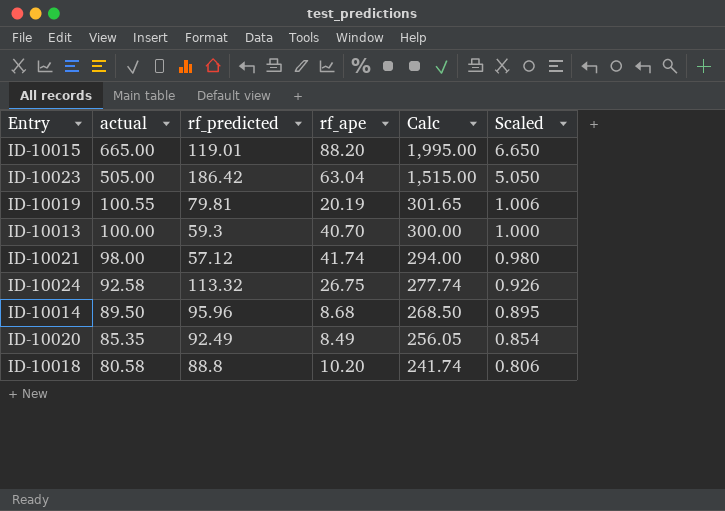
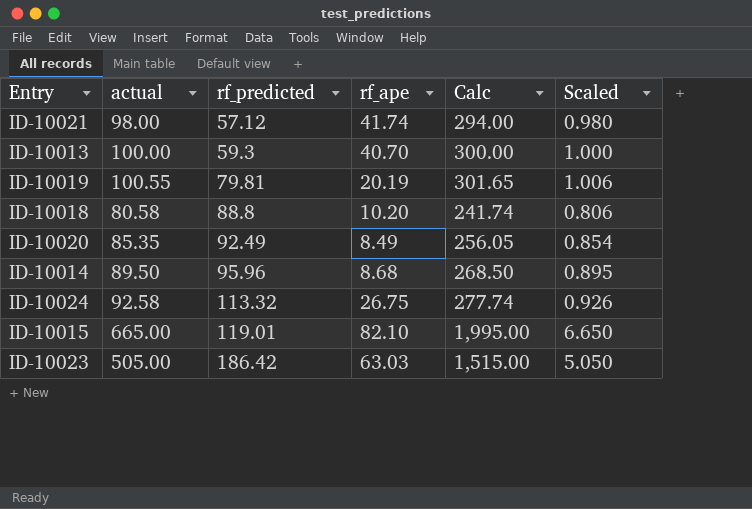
row order: actual descending -> rf_predicted ascending
ID-10015 | rf_ape: 88.20 -> 82.10
ID-10023 | rf_ape: 63.04 -> 63.03

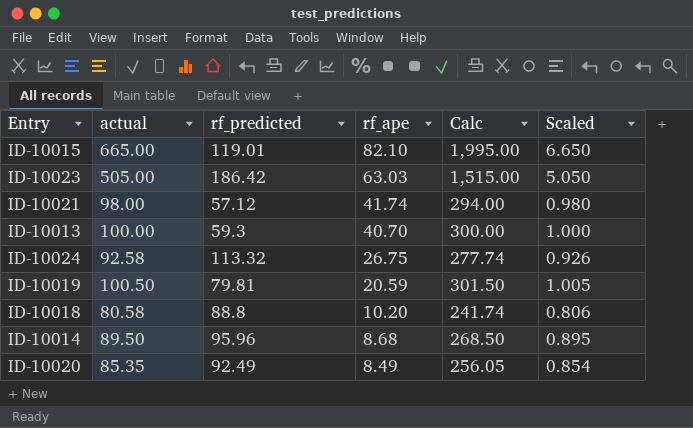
row order: rf_predicted ascending -> rf_ape descending
ID-10019 | actual: 100.55 -> 100.50
ID-10019 | rf_ape: 20.19 -> 20.59
ID-10019 | Calc: 301.65 -> 301.50
ID-10019 | Scaled: 1.006 -> 1.005

